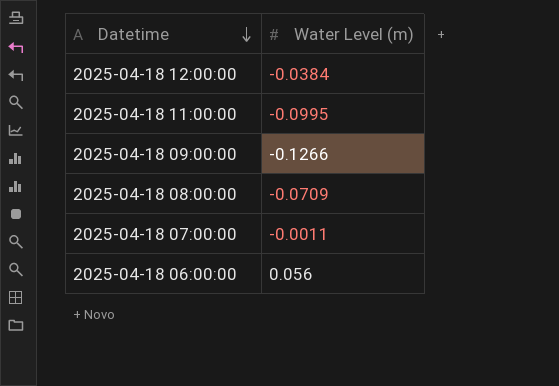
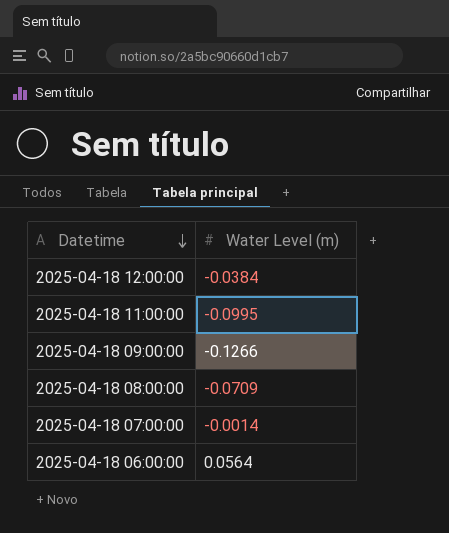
2025-04-18 07:00:00 | Water Level (m): -0.0011 -> -0.0014
2025-04-18 06:00:00 | Water Level (m): 0.056 -> 0.0564

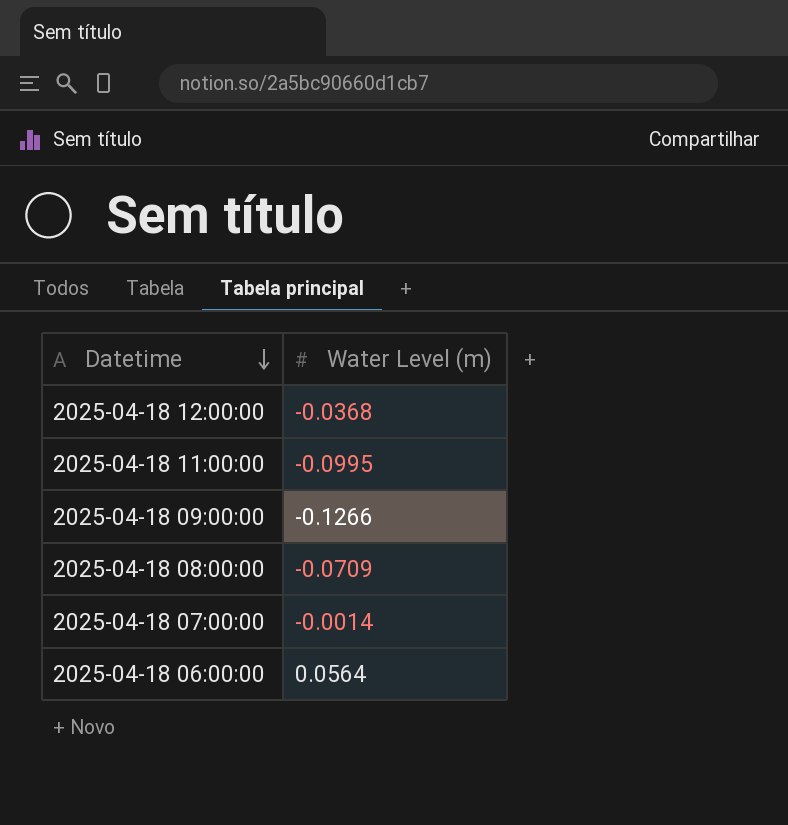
2025-04-18 12:00:00 | Water Level (m): -0.0384 -> -0.0368

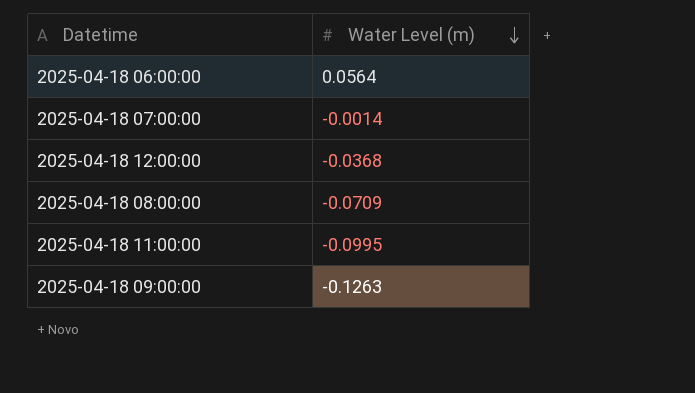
row order: Datetime descending -> Water Level (m) descending
2025-04-18 09:00:00 | Water Level (m): -0.1266 -> -0.1263

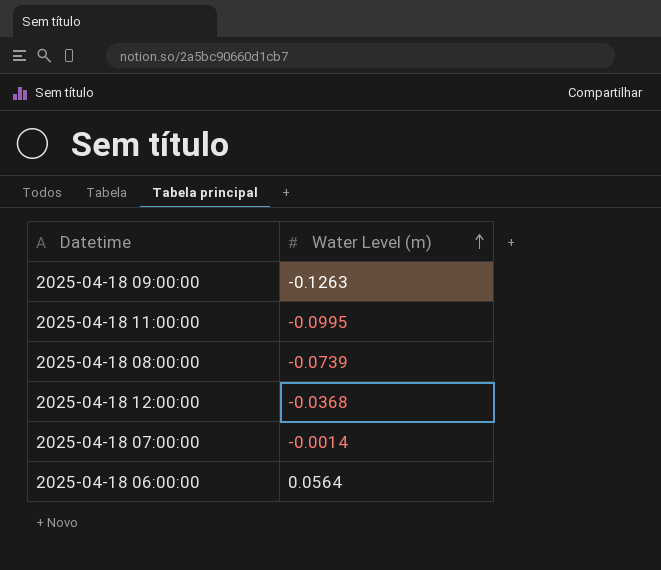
row order: Water Level (m) descending -> Water Level (m) ascending
2025-04-18 08:00:00 | Water Level (m): -0.0709 -> -0.0739

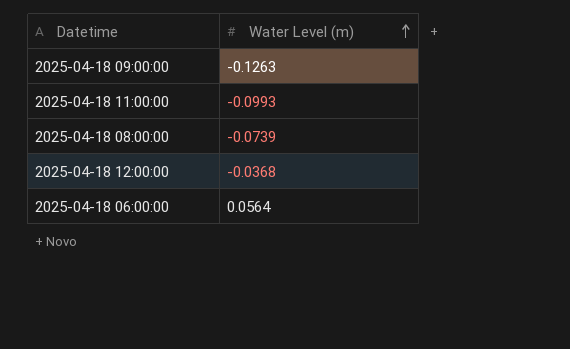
row 2025-04-18 07:00:00: -0.0014 -> none
2025-04-18 11:00:00 | Water Level (m): -0.0995 -> -0.0993

